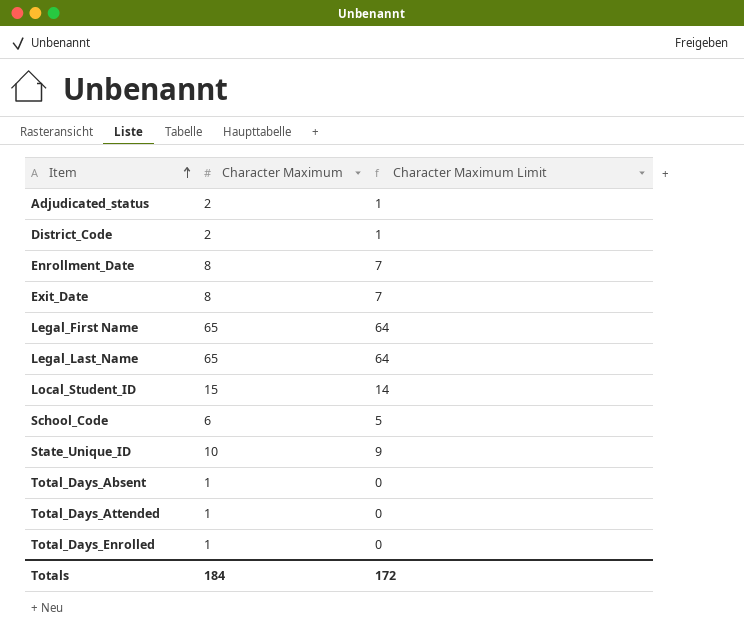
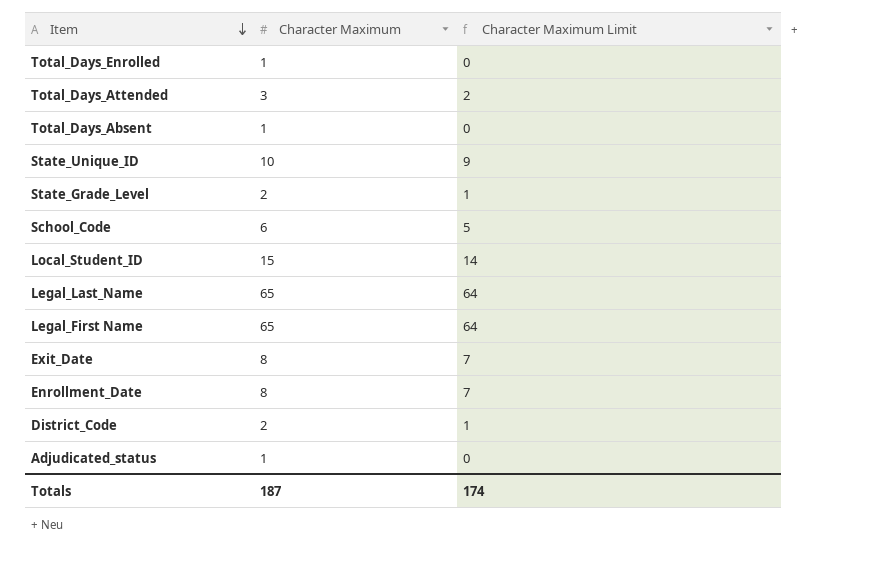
row order: Item ascending -> Item descending
Total_Days_Attended | Character Maximum: 1 -> 3
Total_Days_Attended | Character Maximum Limit: 0 -> 2
row State_Grade_Level: none -> 2 | 1
Adjudicated_status | Character Maximum: 2 -> 1
Adjudicated_status | Character Maximum Limit: 1 -> 0
Totals | Character Maximum: 184 -> 187
Totals | Character Maximum Limit: 172 -> 174

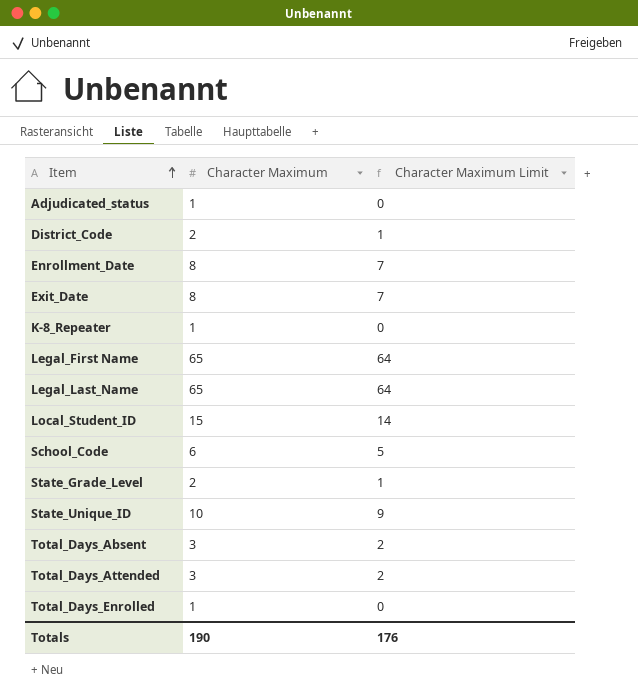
row order: Item descending -> Item ascending
row K-8_Repeater: none -> 1 | 0
Total_Days_Absent | Character Maximum: 1 -> 3
Total_Days_Absent | Character Maximum Limit: 0 -> 2
Totals | Character Maximum: 187 -> 190
Totals | Character Maximum Limit: 174 -> 176

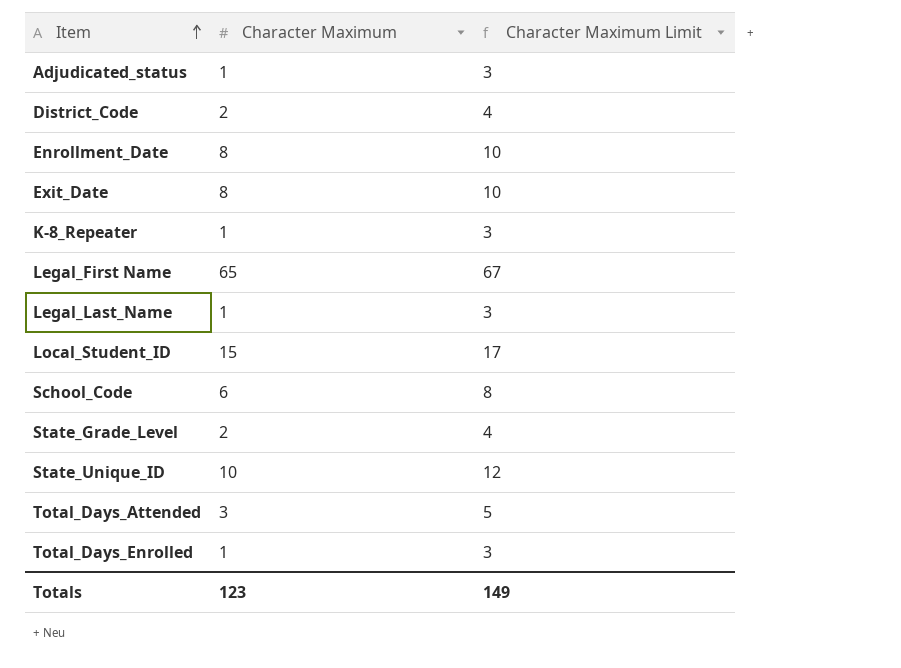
column Character Maximum Limit | formula: [Character Maximum] - 1 -> [Character Maximum] + 2
row Total_Days_Absent: 3 | 2 -> none
Legal_Last_Name | Character Maximum: 65 -> 1
Totals | Character Maximum: 190 -> 123
Totals | Character Maximum Limit: 176 -> 149

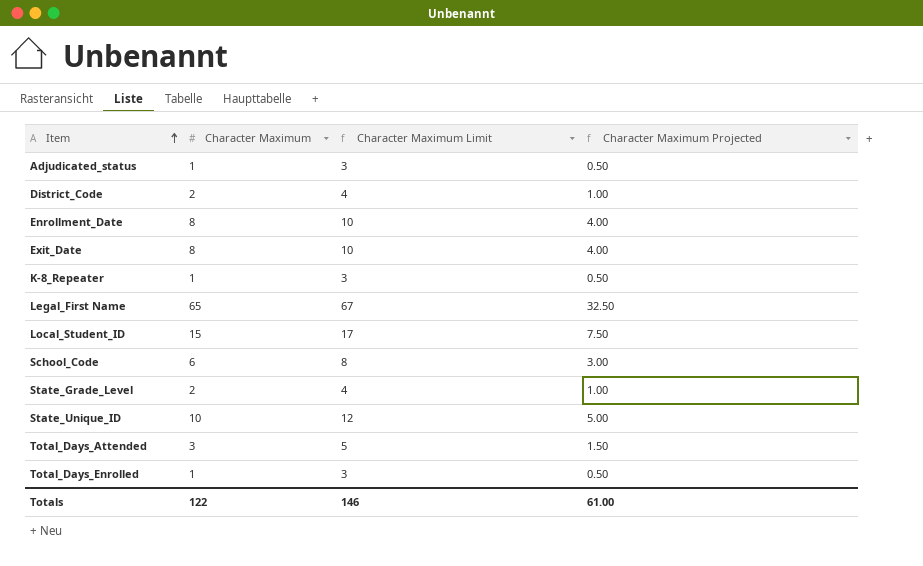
column Character Maximum Projected | formula: none -> [Character Maximum] * 0.5
row Legal_Last_Name: 1 | 3 -> none
Totals | Character Maximum: 123 -> 122
Totals | Character Maximum Limit: 149 -> 146

